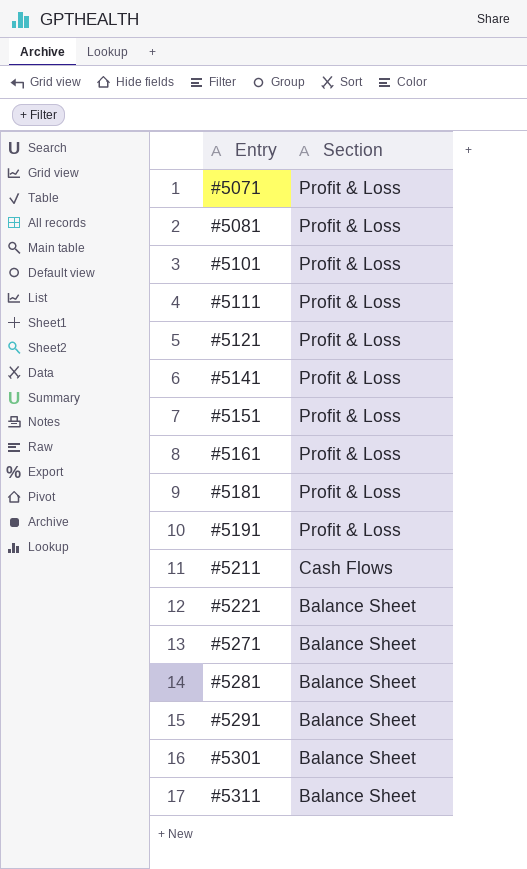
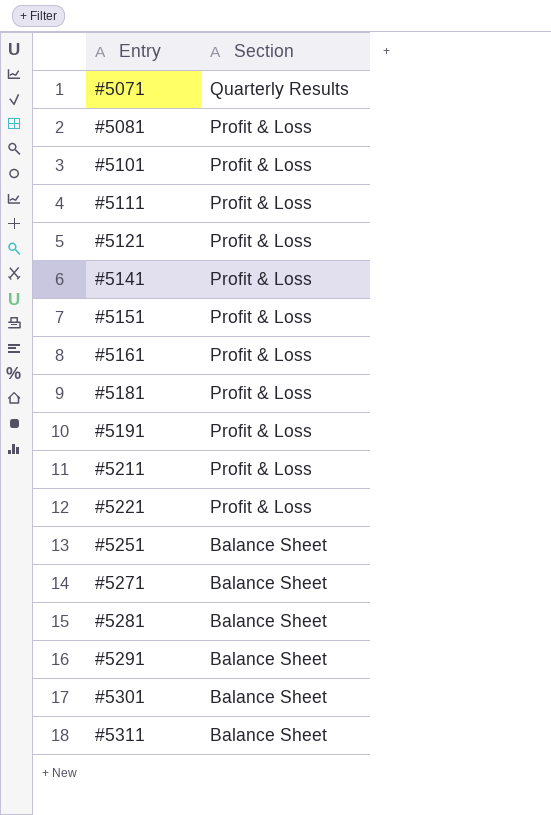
#5071 | Section: Profit & Loss -> Quarterly Results
#5211 | Section: Cash Flows -> Profit & Loss
#5221 | Section: Balance Sheet -> Profit & Loss
row #5251: none -> Balance Sheet

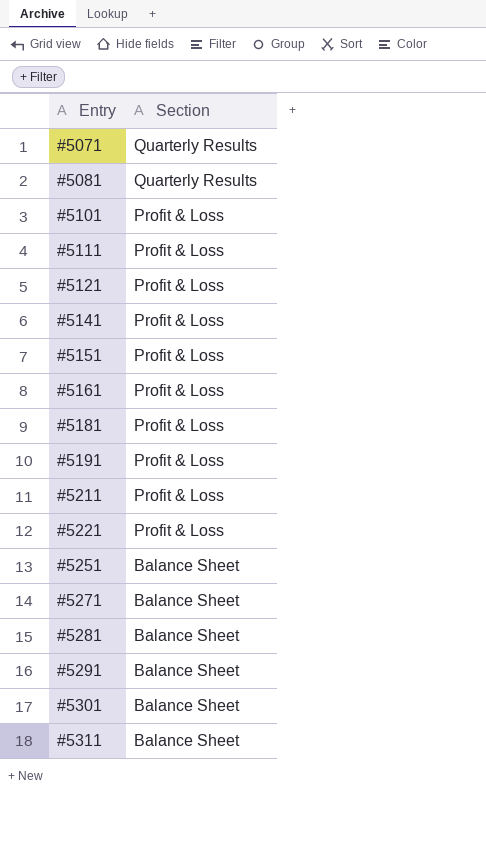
#5081 | Section: Profit & Loss -> Quarterly Results

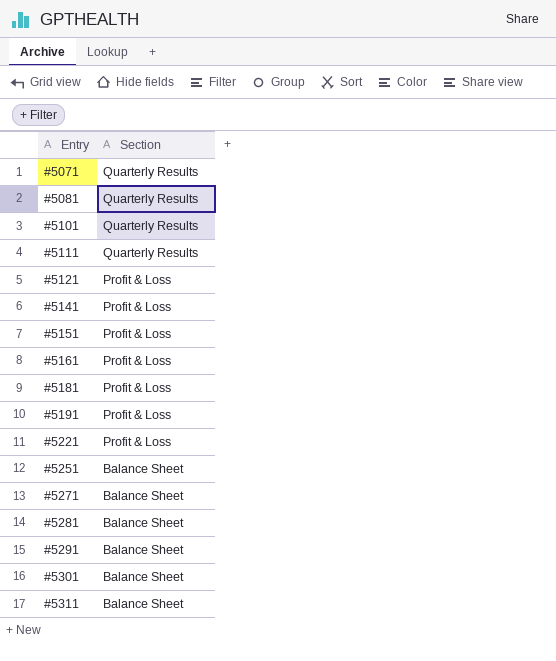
row #5211: Profit & Loss -> none
#5101 | Section: Profit & Loss -> Quarterly Results
#5111 | Section: Profit & Loss -> Quarterly Results

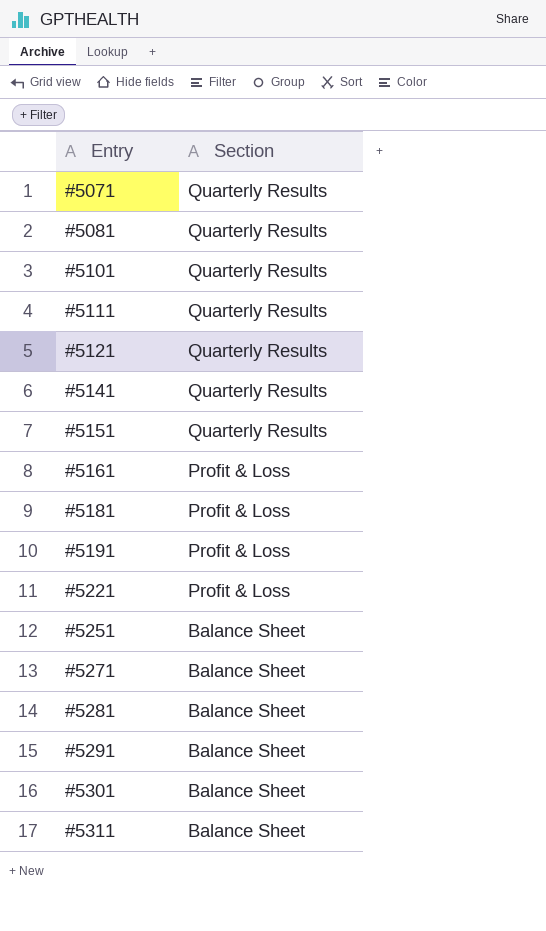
#5121 | Section: Profit & Loss -> Quarterly Results
#5141 | Section: Profit & Loss -> Quarterly Results
#5151 | Section: Profit & Loss -> Quarterly Results

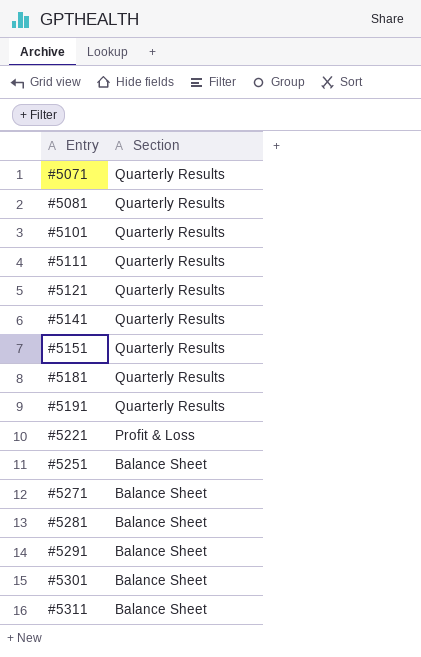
row #5161: Profit & Loss -> none
#5181 | Section: Profit & Loss -> Quarterly Results
#5191 | Section: Profit & Loss -> Quarterly Results

